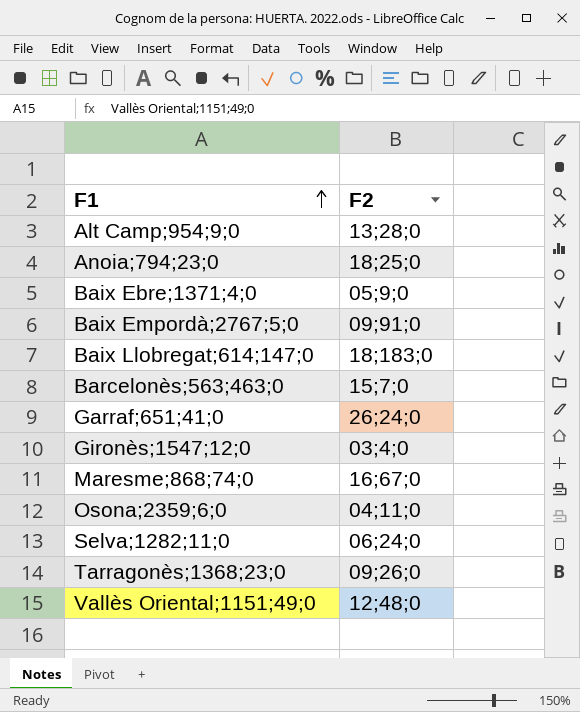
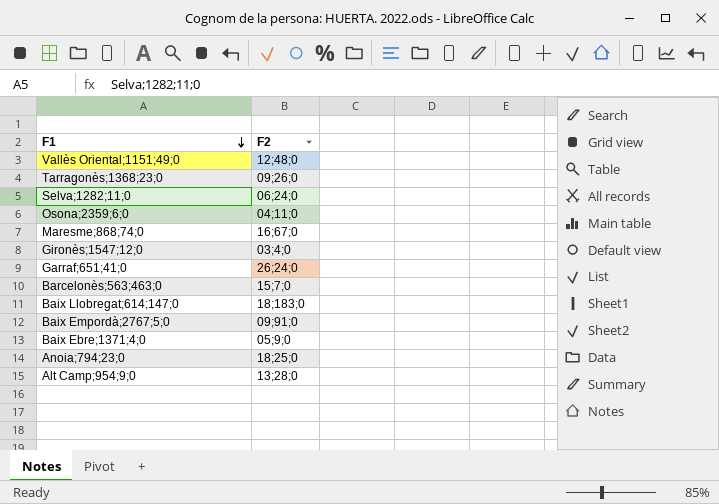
row order: F1 ascending -> F1 descending

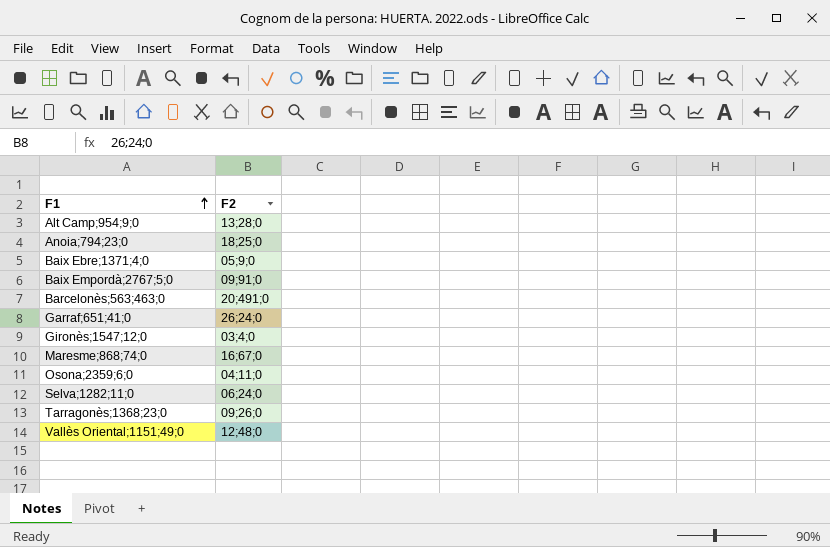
row order: F1 descending -> F1 ascending
row Baix Llobregat;614;147;0: 18;183;0 -> none
Barcelonès;563;463;0 | F2: 15;7;0 -> 20;491;0

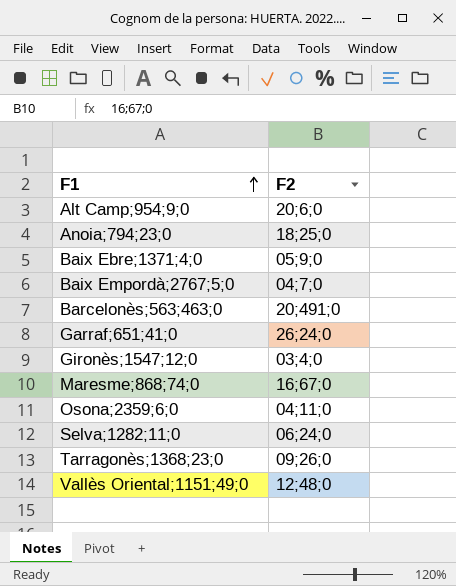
Alt Camp;954;9;0 | F2: 13;28;0 -> 20;6;0
Baix Empordà;2767;5;0 | F2: 09;91;0 -> 04;7;0

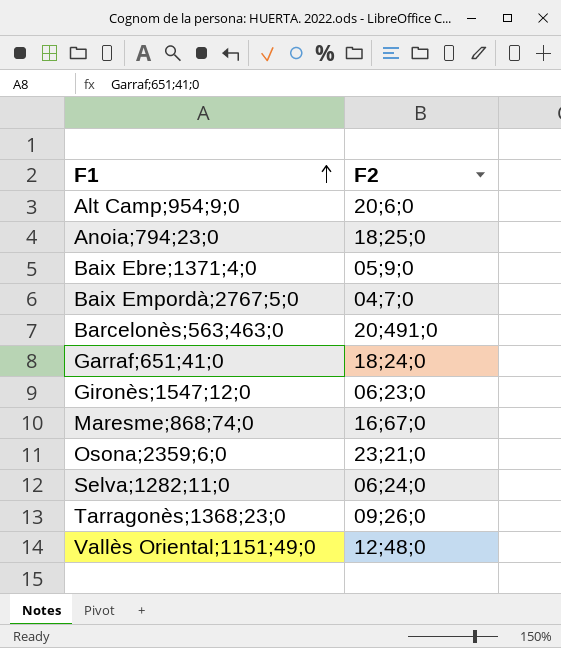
Garraf;651;41;0 | F2: 26;24;0 -> 18;24;0
Gironès;1547;12;0 | F2: 03;4;0 -> 06;23;0
Osona;2359;6;0 | F2: 04;11;0 -> 23;21;0

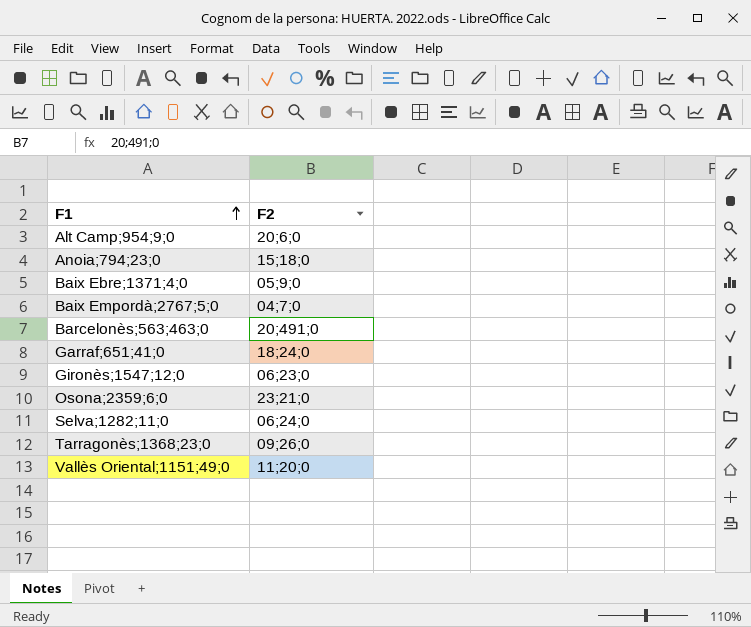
row Maresme;868;74;0: 16;67;0 -> none
Anoia;794;23;0 | F2: 18;25;0 -> 15;18;0
Vallès Oriental;1151;49;0 | F2: 12;48;0 -> 11;20;0

